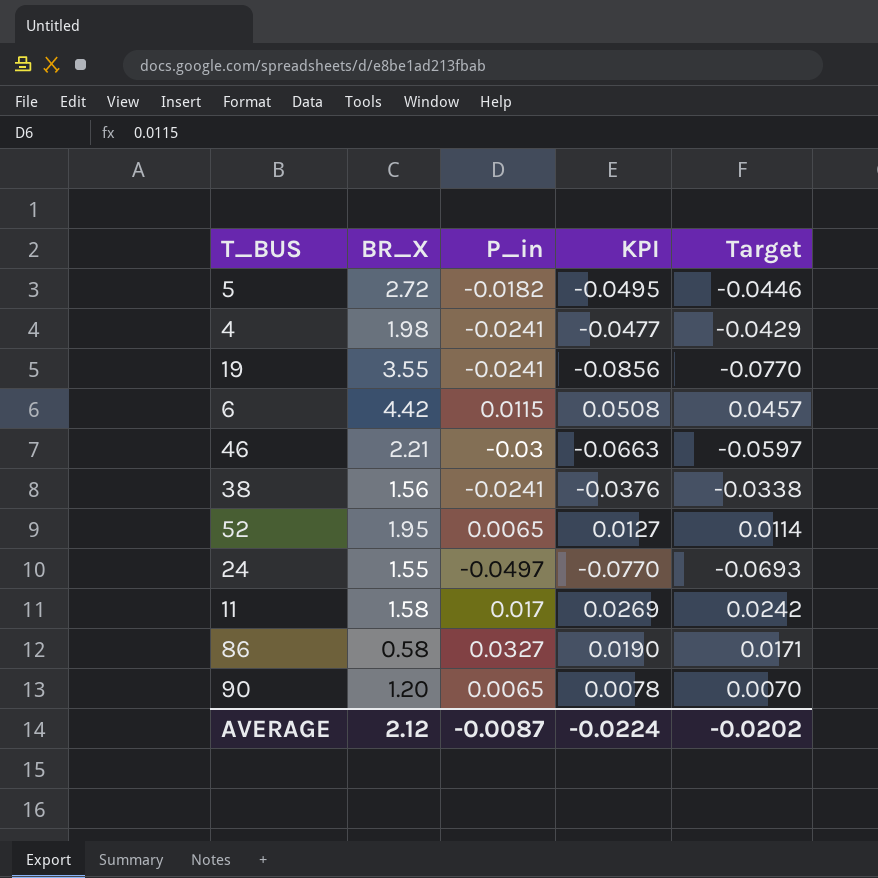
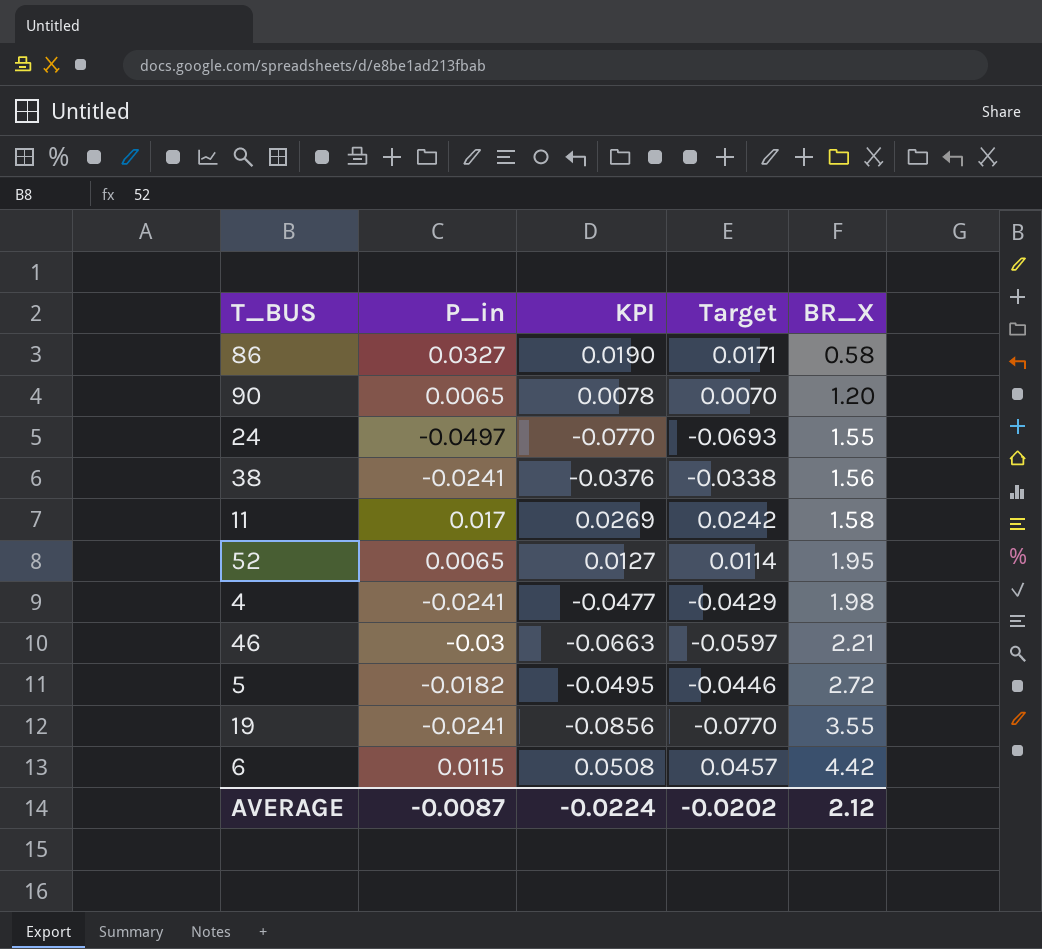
row order: none -> BR_X ascending
column BR_X | position: 2 -> 5

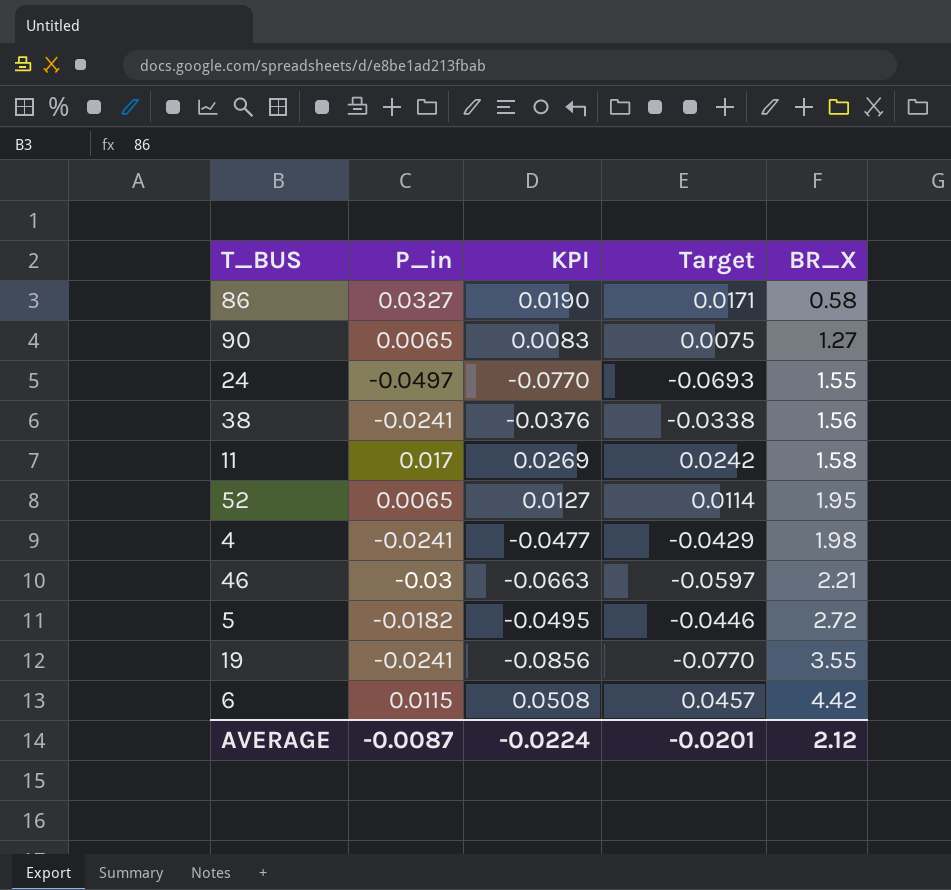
90 | KPI: 0.0078 -> 0.0083
90 | Target: 0.0070 -> 0.0075
90 | BR_X: 1.20 -> 1.27
AVERAGE | Target: -0.0202 -> -0.0201

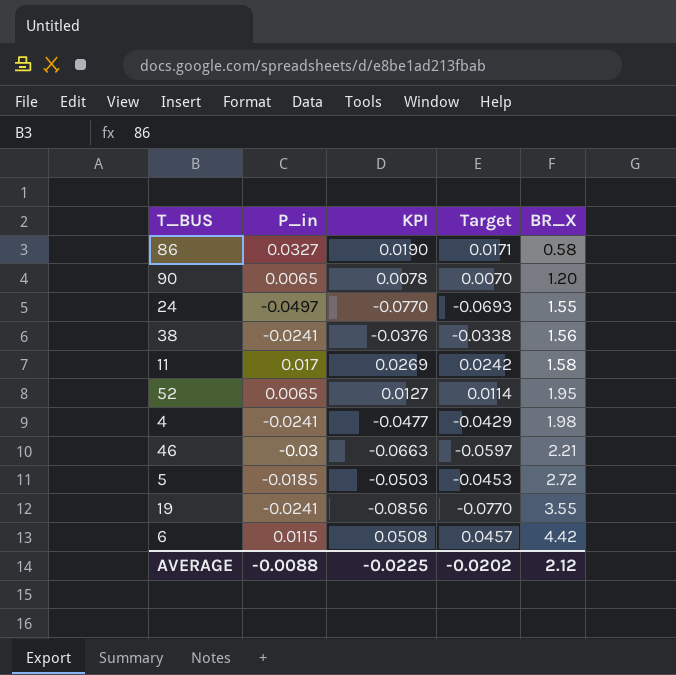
90 | KPI: 0.0083 -> 0.0078
90 | Target: 0.0075 -> 0.0070
90 | BR_X: 1.27 -> 1.20
5 | P_in: -0.0182 -> -0.0185
5 | KPI: -0.0495 -> -0.0503
5 | Target: -0.0446 -> -0.0453
AVERAGE | P_in: -0.0087 -> -0.0088
AVERAGE | KPI: -0.0224 -> -0.0225
AVERAGE | Target: -0.0201 -> -0.0202

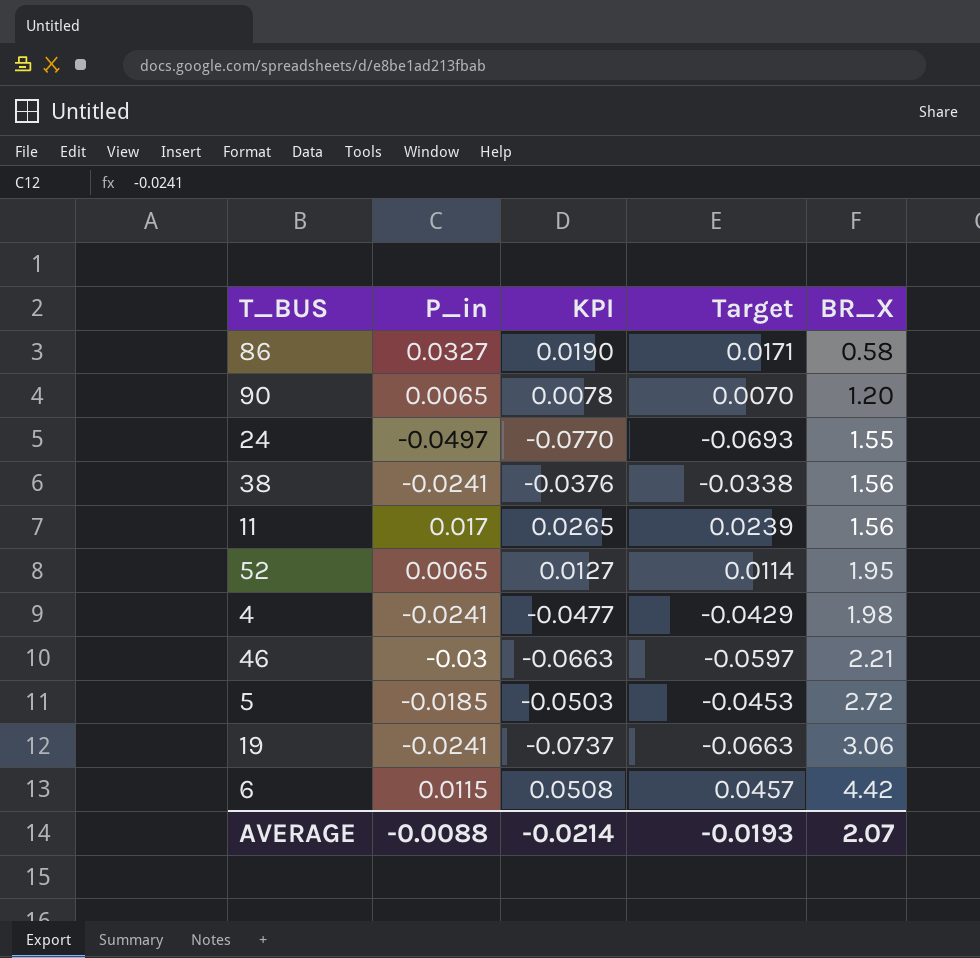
11 | KPI: 0.0269 -> 0.0265
11 | Target: 0.0242 -> 0.0239
11 | BR_X: 1.58 -> 1.56
19 | KPI: -0.0856 -> -0.0737
19 | Target: -0.0770 -> -0.0663
19 | BR_X: 3.55 -> 3.06
AVERAGE | KPI: -0.0225 -> -0.0214
AVERAGE | Target: -0.0202 -> -0.0193
AVERAGE | BR_X: 2.12 -> 2.07

